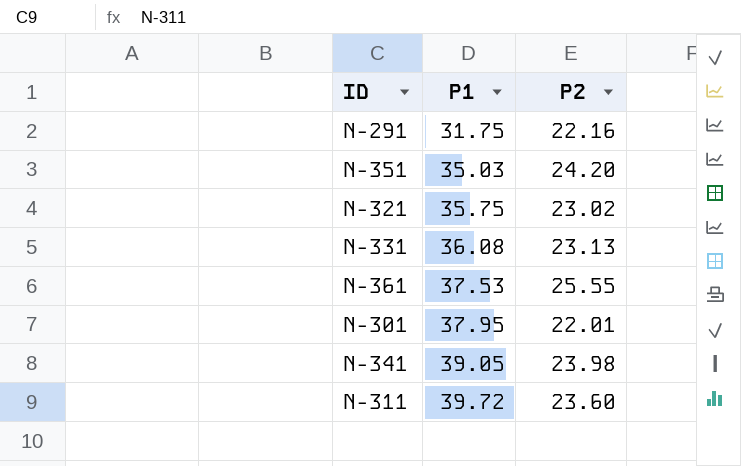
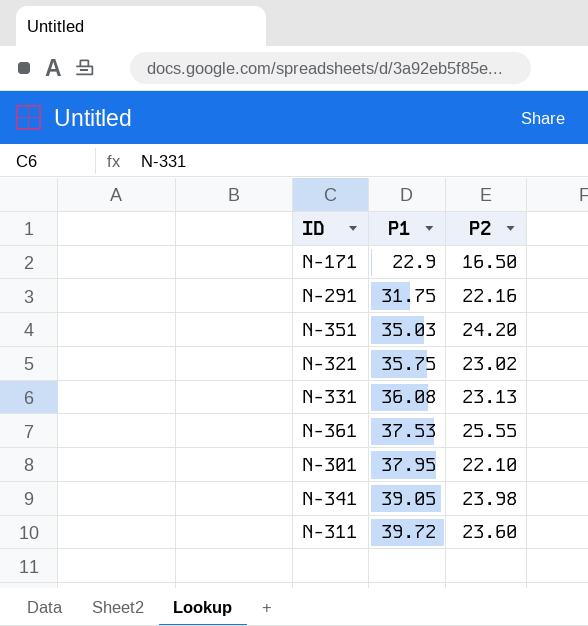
row N-171: none -> 22.9 | 16.50
N-301 | P2: 22.01 -> 22.10

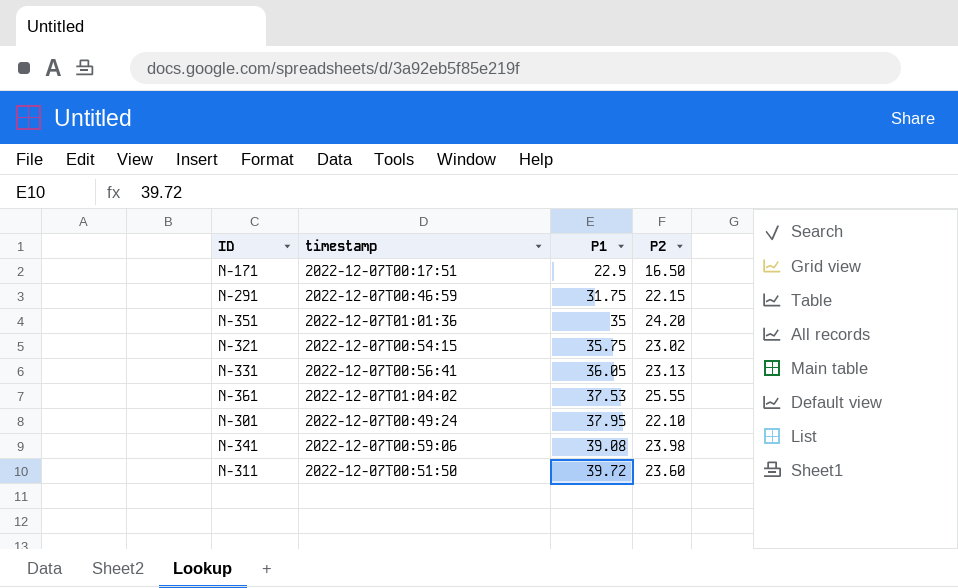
column timestamp | position: none -> 2
N-291 | P2: 22.16 -> 22.15
N-351 | P1: 35.03 -> 35
N-331 | P1: 36.08 -> 36.05
N-341 | P1: 39.05 -> 39.08

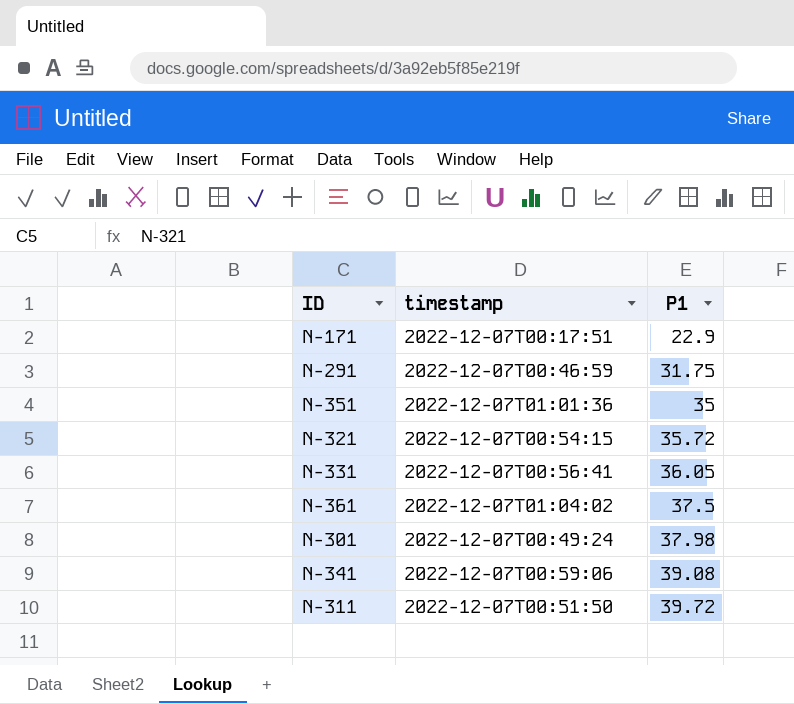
column P2 | position: 4 -> none
N-321 | P1: 35.75 -> 35.72
N-361 | P1: 37.53 -> 37.5
N-301 | P1: 37.95 -> 37.98

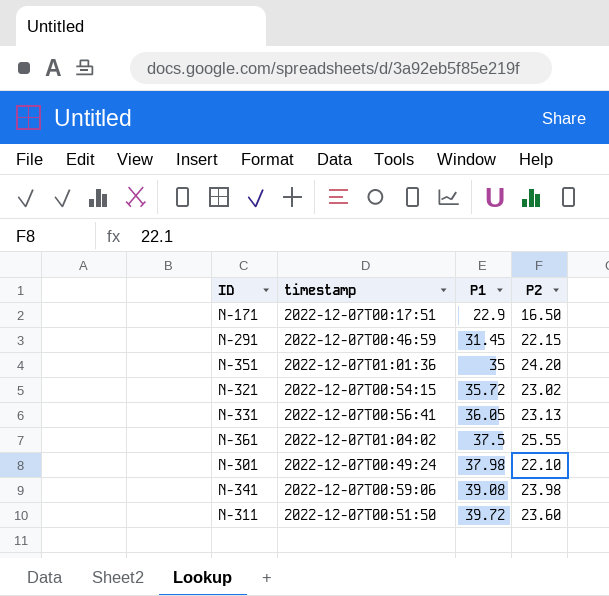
column P2 | position: none -> 4
N-291 | P1: 31.75 -> 31.45

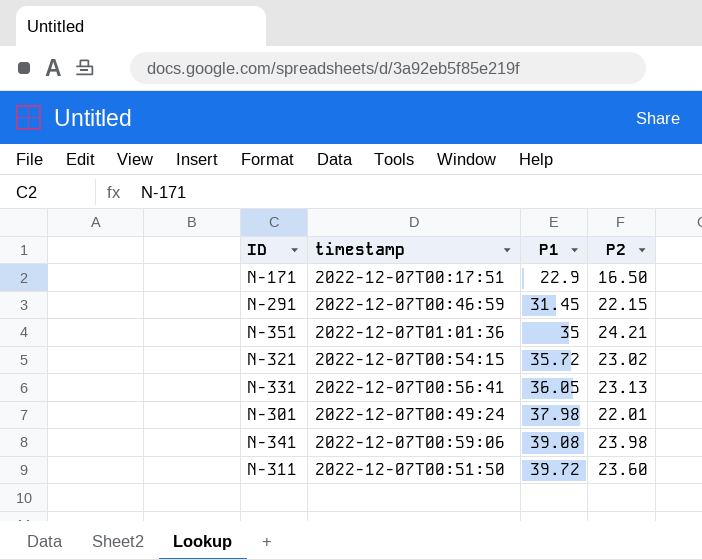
row N-361: 2022-12-07T01:04:02 | 37.5 | 25.55 -> none
N-351 | P2: 24.20 -> 24.21
N-301 | P2: 22.10 -> 22.01

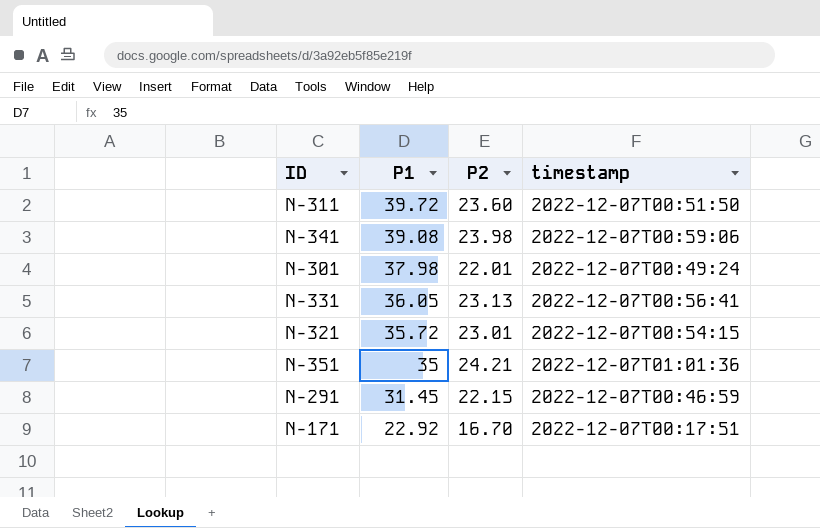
row order: P1 ascending -> P1 descending
column timestamp | position: 2 -> 4
N-321 | P2: 23.02 -> 23.01
N-171 | P1: 22.9 -> 22.92
N-171 | P2: 16.50 -> 16.70

